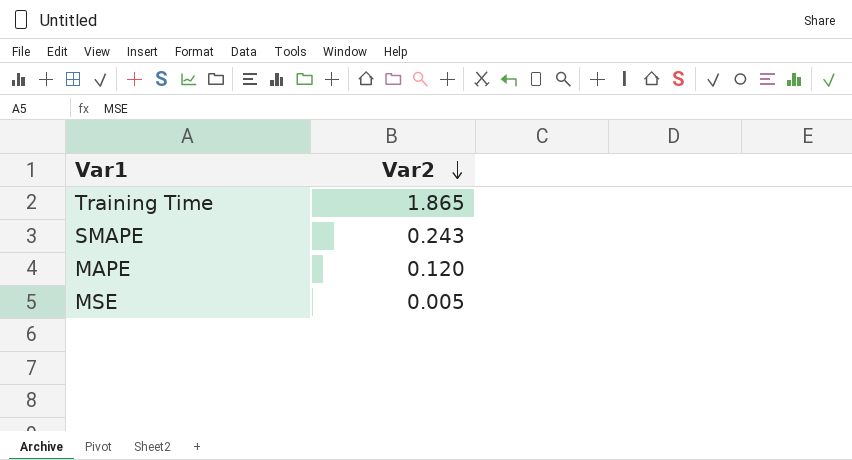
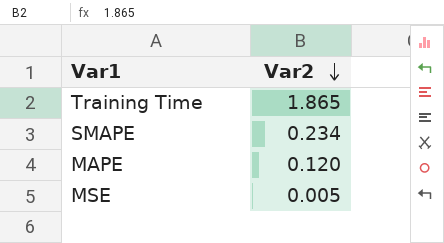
SMAPE | Var2: 0.243 -> 0.234

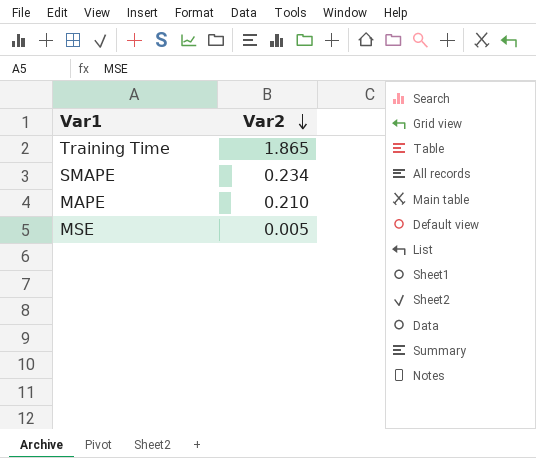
MAPE | Var2: 0.120 -> 0.210

